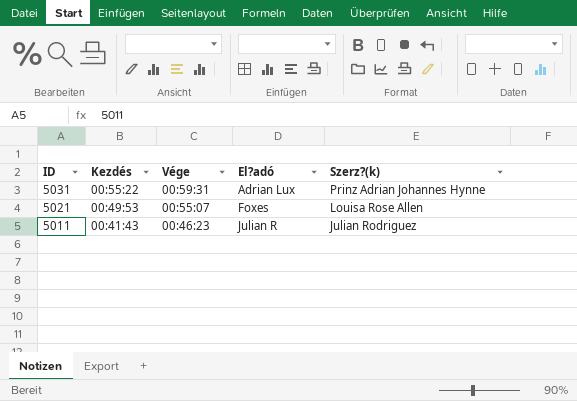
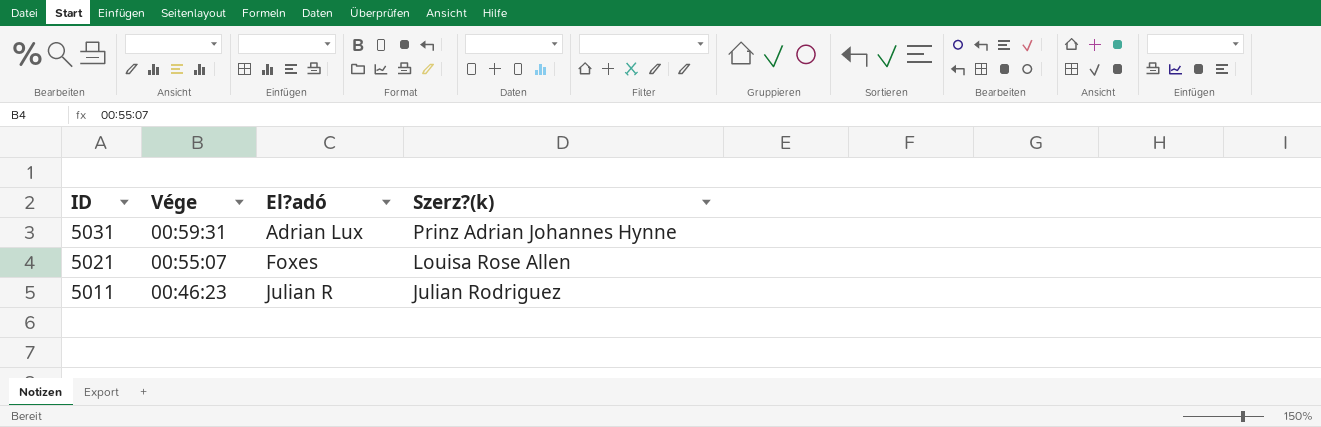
column Kezdés | position: 2 -> none

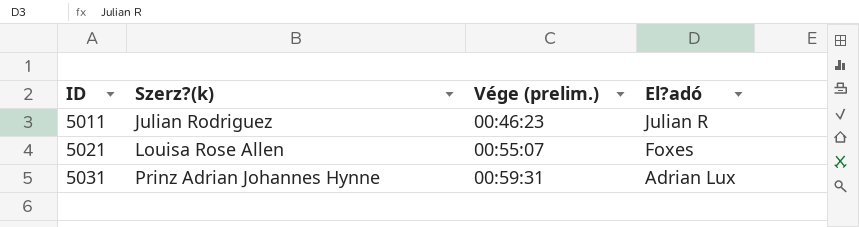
row order: ID descending -> ID ascending
column Szerz?(k) | position: 4 -> 2
column name: Vége -> Vége (prelim.)

